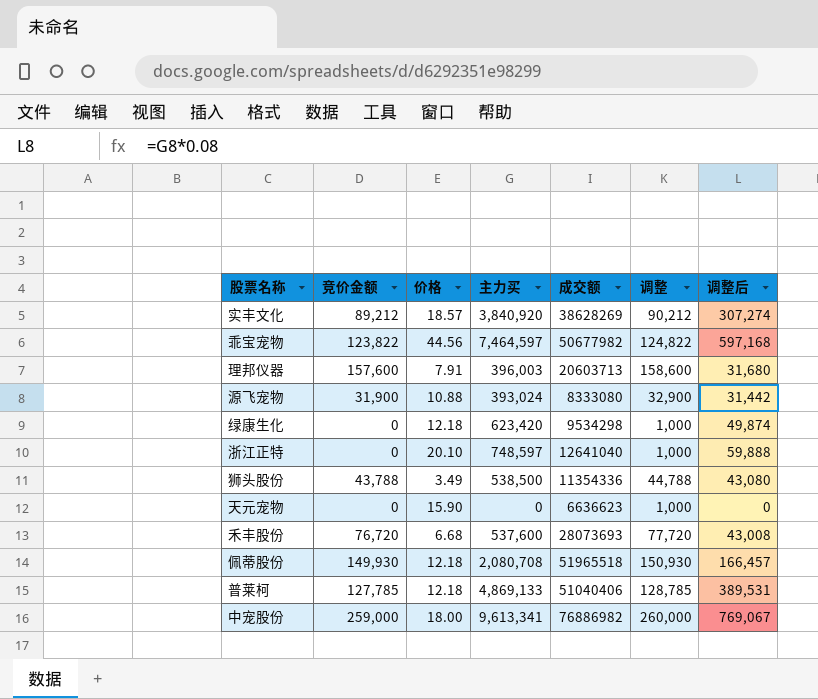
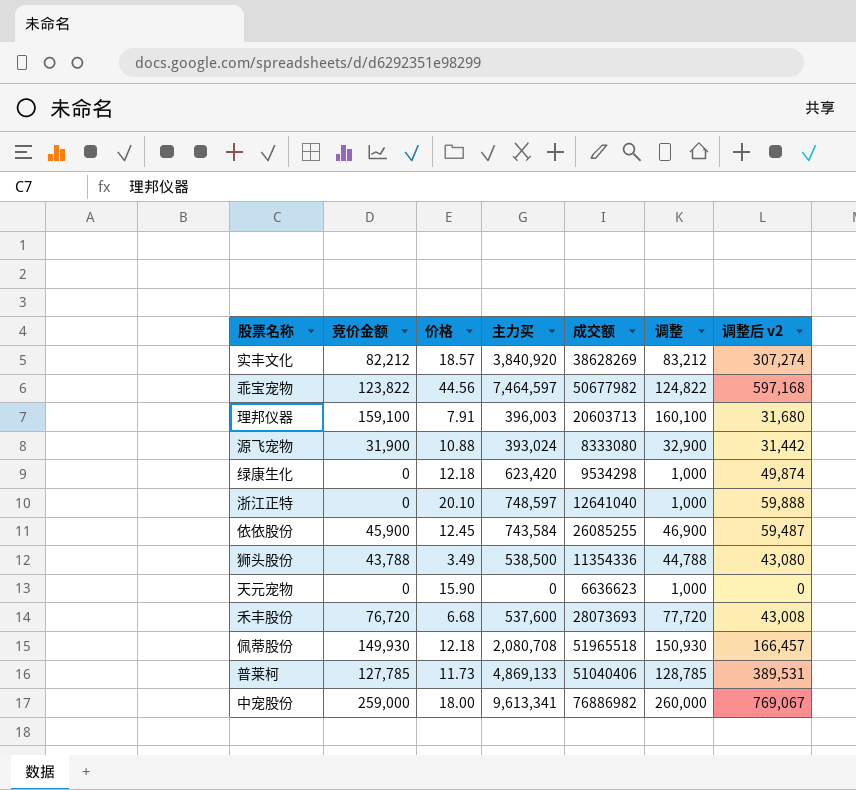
column name: 调整后 -> 调整后 v2
实丰文化 | 竞价金额: 89,212 -> 82,212
实丰文化 | 调整: 90,212 -> 83,212
理邦仪器 | 竞价金额: 157,600 -> 159,100
理邦仪器 | 调整: 158,600 -> 160,100
row 依依股份: none -> 45,900 | 12.45 | 743,584 | 26085255 | 46,900 | 59,487
普莱柯 | 价格: 12.18 -> 11.73

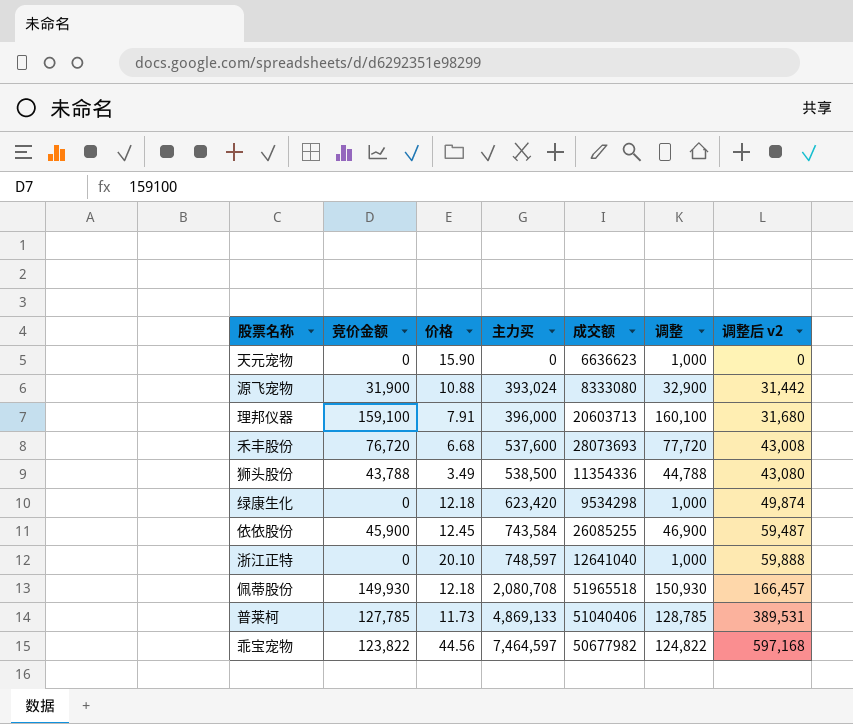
row order: none -> 主力买 ascending
row 实丰文化: 82,212 | 18.57 | 3,840,920 | 38628269 | 83,212 | 307,274 -> none
row 中宠股份: 259,000 | 18.00 | 9,613,341 | 76886982 | 260,000 | 769,067 -> none
理邦仪器 | 主力买: 396,003 -> 396,000

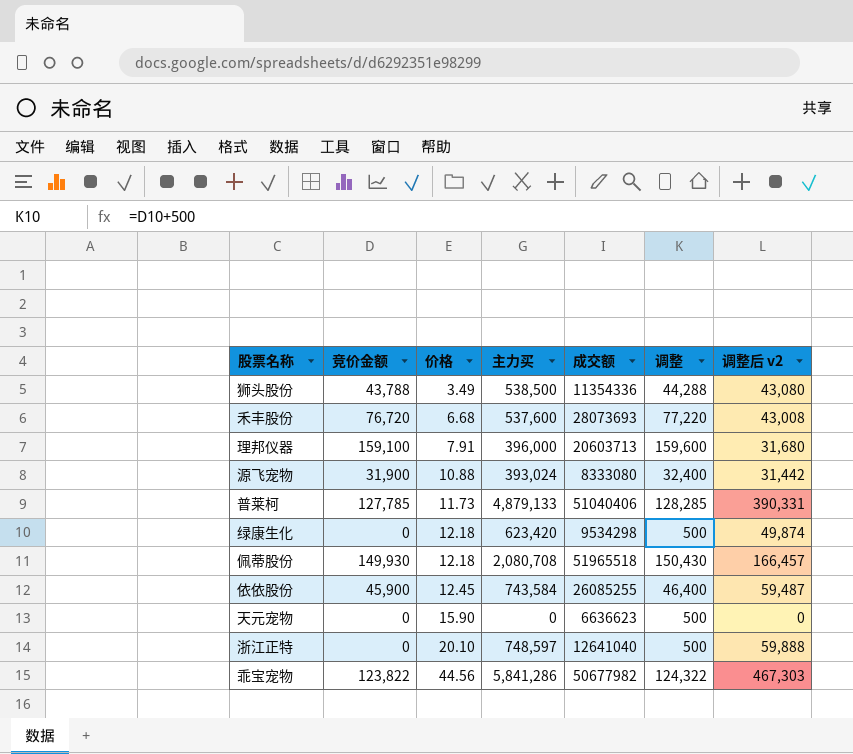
row order: 主力买 ascending -> 价格 ascending
column 调整 | formula: [竞价金额] + 1000 -> [竞价金额] + 500
普莱柯 | 主力买: 4,869,133 -> 4,879,133
普莱柯 | 调整后 v2: 389,531 -> 390,331
乖宝宠物 | 主力买: 7,464,597 -> 5,841,286
乖宝宠物 | 调整后 v2: 597,168 -> 467,303

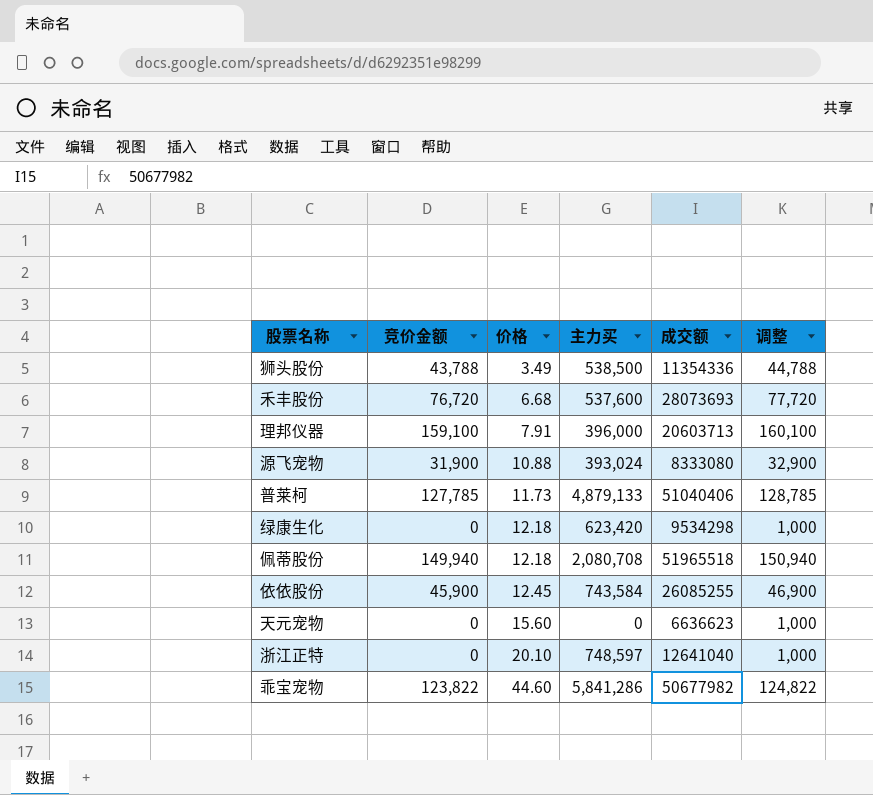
column 调整后 v2 | formula: [主力买] * 0.08 -> none
column 调整 | formula: [竞价金额] + 500 -> [竞价金额] + 1000
佩蒂股份 | 竞价金额: 149,930 -> 149,940
天元宠物 | 价格: 15.90 -> 15.60
乖宝宠物 | 价格: 44.56 -> 44.60

